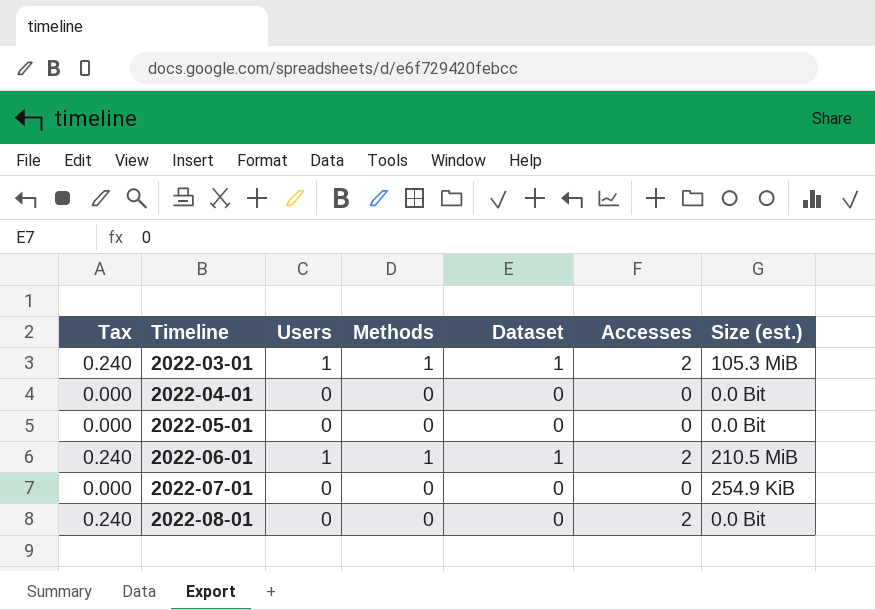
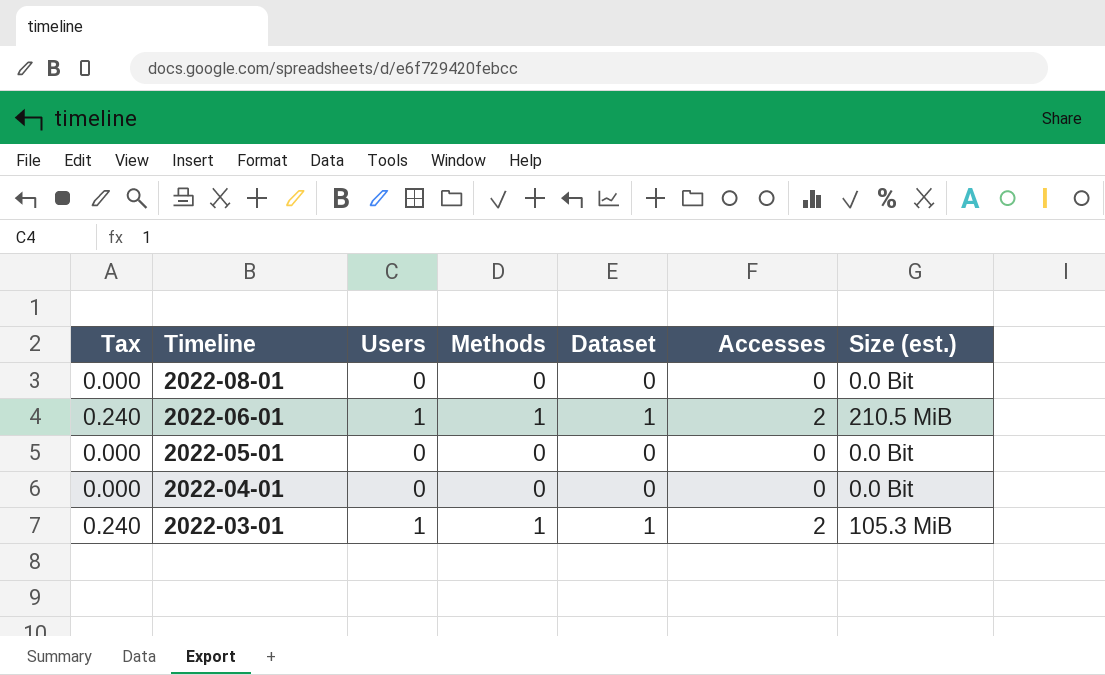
row order: Timeline ascending -> Timeline descending
row 2022-07-01: 0.000 | 0 | 0 | 0 | 0 | 254.9 KiB -> none
2022-08-01 | Tax: 0.240 -> 0.000
2022-08-01 | Accesses: 2 -> 0

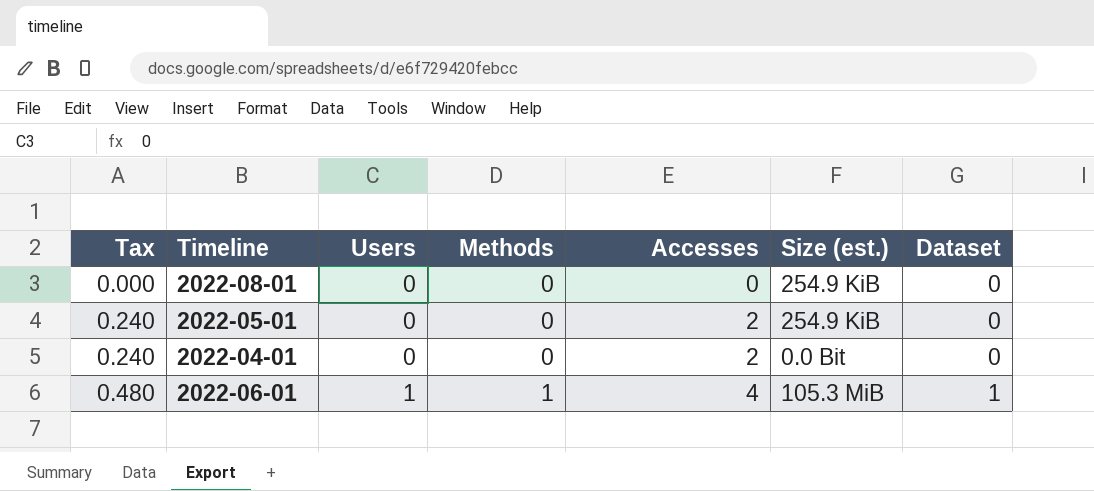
row order: Timeline descending -> Tax ascending
column Dataset | position: 5 -> 7
row 2022-03-01: 0.240 | 1 | 1 | 1 | 2 | 105.3 MiB -> none
2022-08-01 | Size (est.): 0.0 Bit -> 254.9 KiB
2022-05-01 | Tax: 0.000 -> 0.240
2022-05-01 | Accesses: 0 -> 2
2022-05-01 | Size (est.): 0.0 Bit -> 254.9 KiB
2022-04-01 | Tax: 0.000 -> 0.240
2022-04-01 | Accesses: 0 -> 2
2022-06-01 | Tax: 0.240 -> 0.480
2022-06-01 | Accesses: 2 -> 4
2022-06-01 | Size (est.): 210.5 MiB -> 105.3 MiB

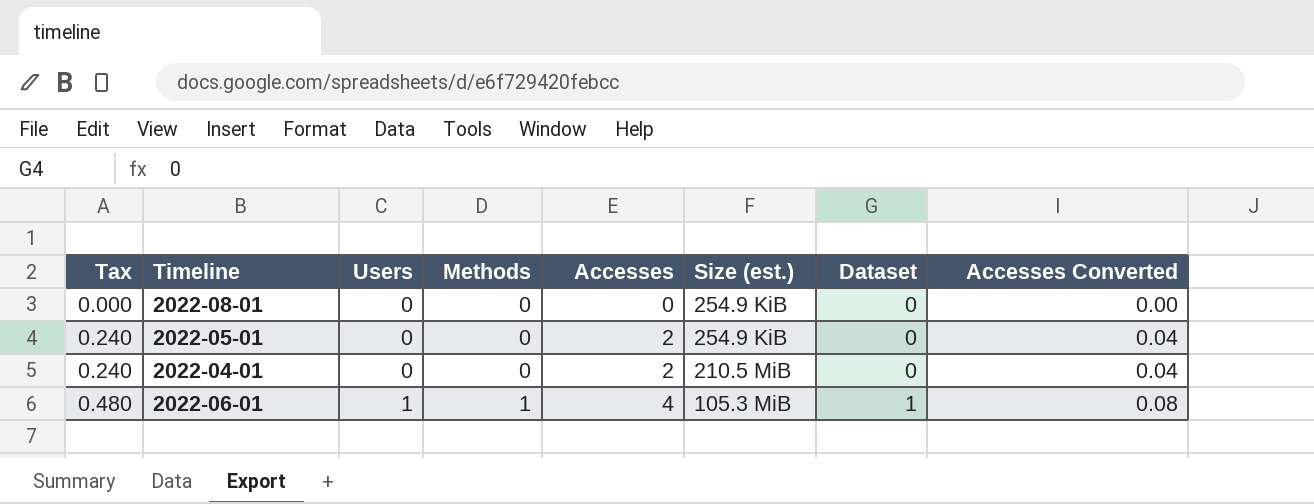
column Accesses Converted | formula: none -> [Accesses] * 0.02
2022-04-01 | Size (est.): 0.0 Bit -> 210.5 MiB

